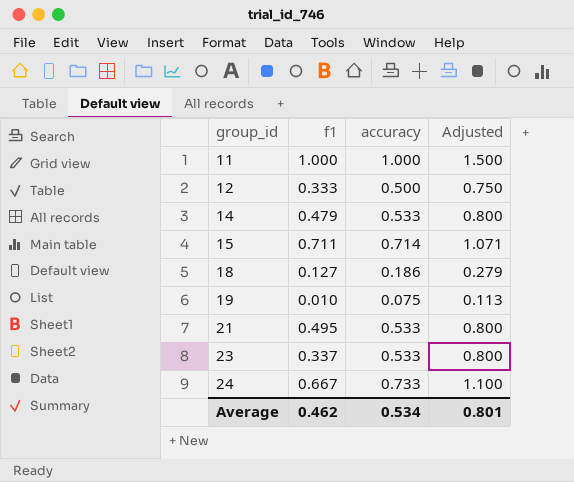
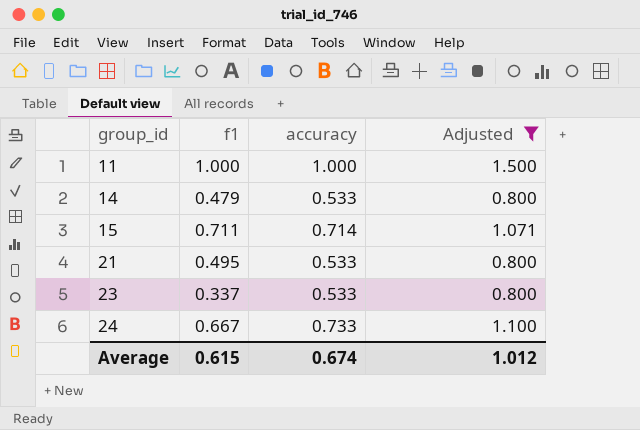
filter: none -> Adjusted >= 0.800
Average | f1: 0.462 -> 0.615
Average | accuracy: 0.534 -> 0.674
Average | Adjusted: 0.801 -> 1.012

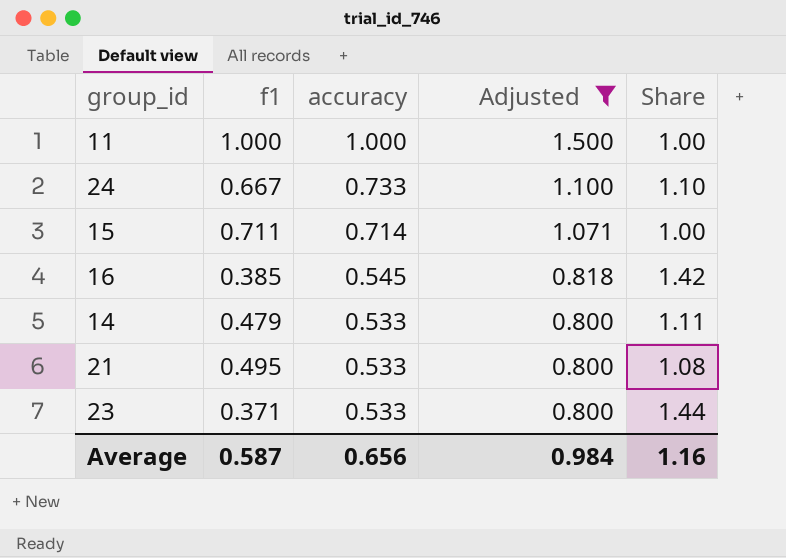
row order: group_id ascending -> accuracy descending
column Share | formula: none -> [accuracy] / [f1]
row 16: none -> 0.385 | 0.545 | 0.818 | 1.42
23 | f1: 0.337 -> 0.371
Average | f1: 0.615 -> 0.587
Average | accuracy: 0.674 -> 0.656
Average | Adjusted: 1.012 -> 0.984

